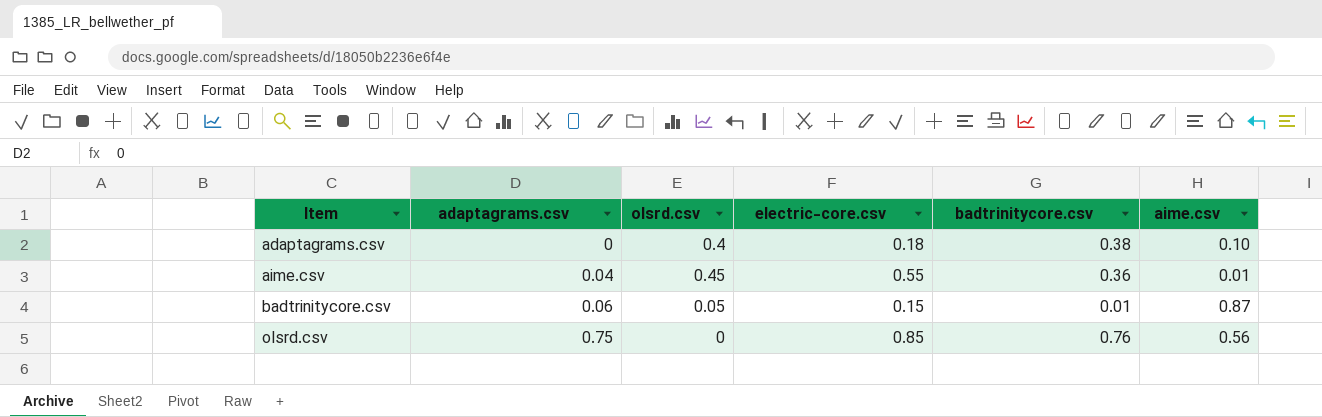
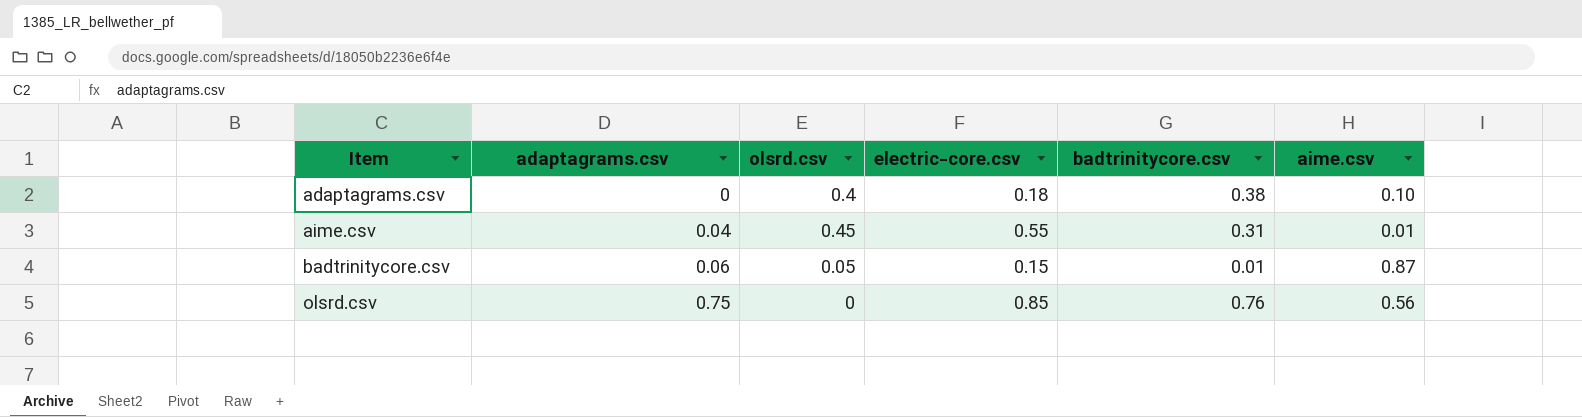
aime.csv | badtrinitycore.csv: 0.36 -> 0.31

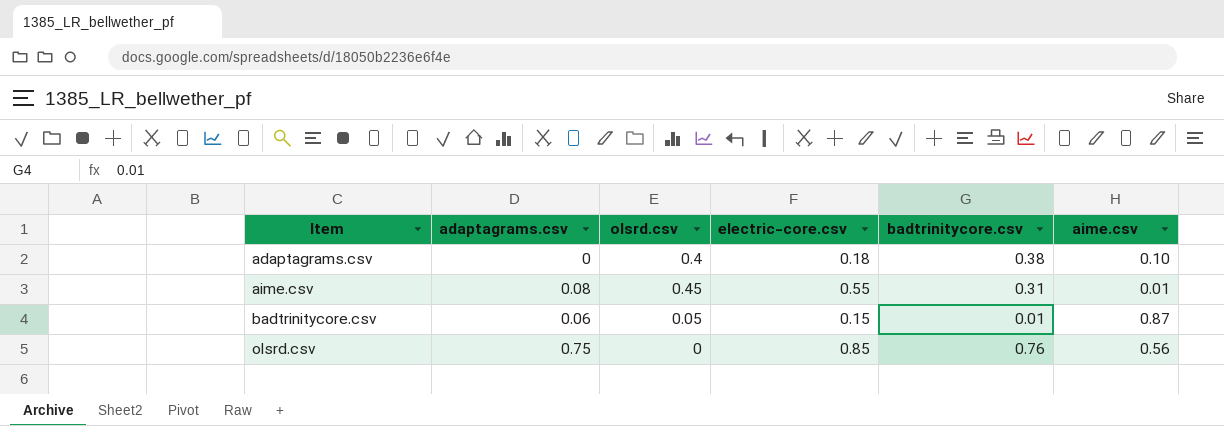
aime.csv | adaptagrams.csv: 0.04 -> 0.08

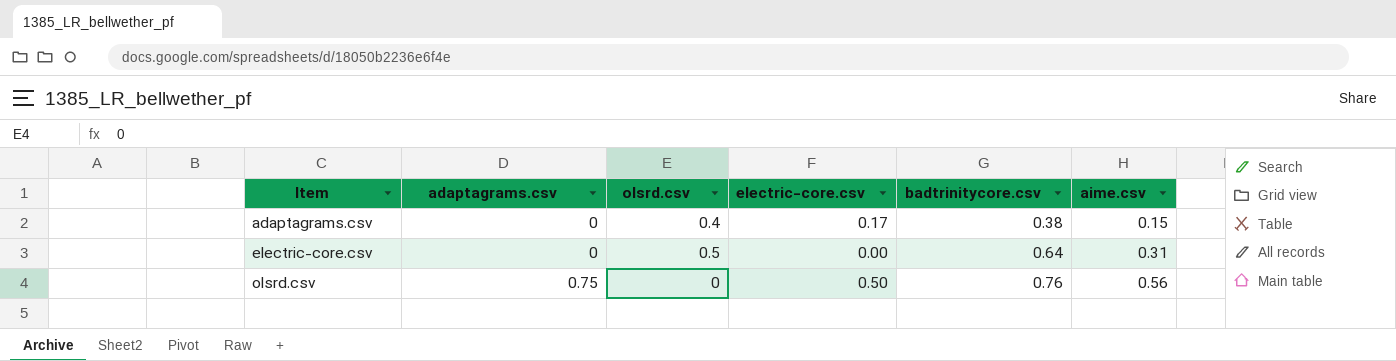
row aime.csv: 0.08 | 0.45 | 0.55 | 0.31 | 0.01 -> none
row badtrinitycore.csv: 0.06 | 0.05 | 0.15 | 0.01 | 0.87 -> none
adaptagrams.csv | electric-core.csv: 0.18 -> 0.17
adaptagrams.csv | aime.csv: 0.10 -> 0.15
row electric-core.csv: none -> 0 | 0.5 | 0.00 | 0.64 | 0.31
olsrd.csv | electric-core.csv: 0.85 -> 0.50

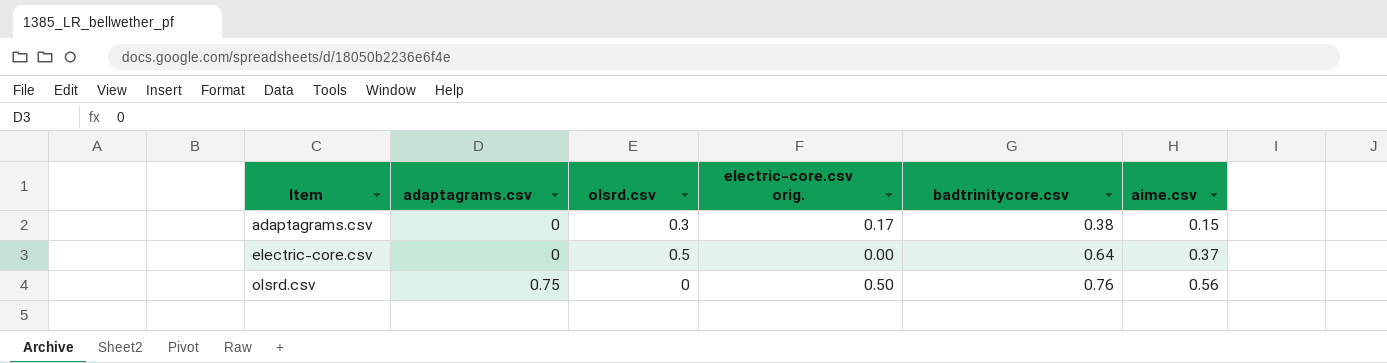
column name: electric-core.csv -> electric-core.csv orig.
adaptagrams.csv | olsrd.csv: 0.4 -> 0.3
electric-core.csv | aime.csv: 0.31 -> 0.37

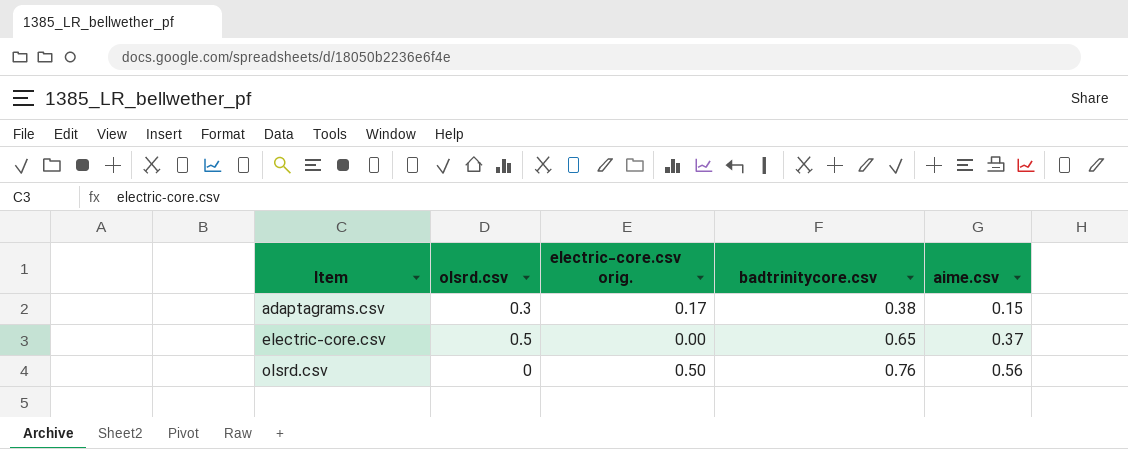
column adaptagrams.csv | position: 2 -> none
electric-core.csv | badtrinitycore.csv: 0.64 -> 0.65

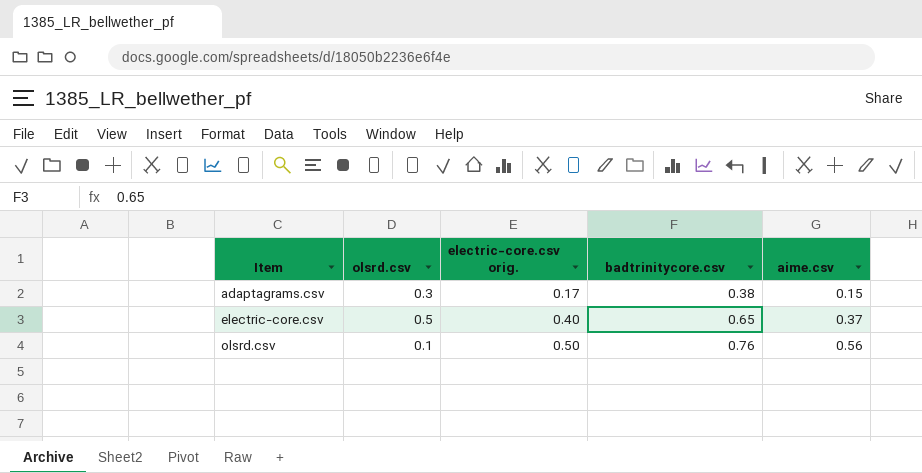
electric-core.csv | electric-core.csv orig.: 0.00 -> 0.40
olsrd.csv | olsrd.csv: 0 -> 0.1

